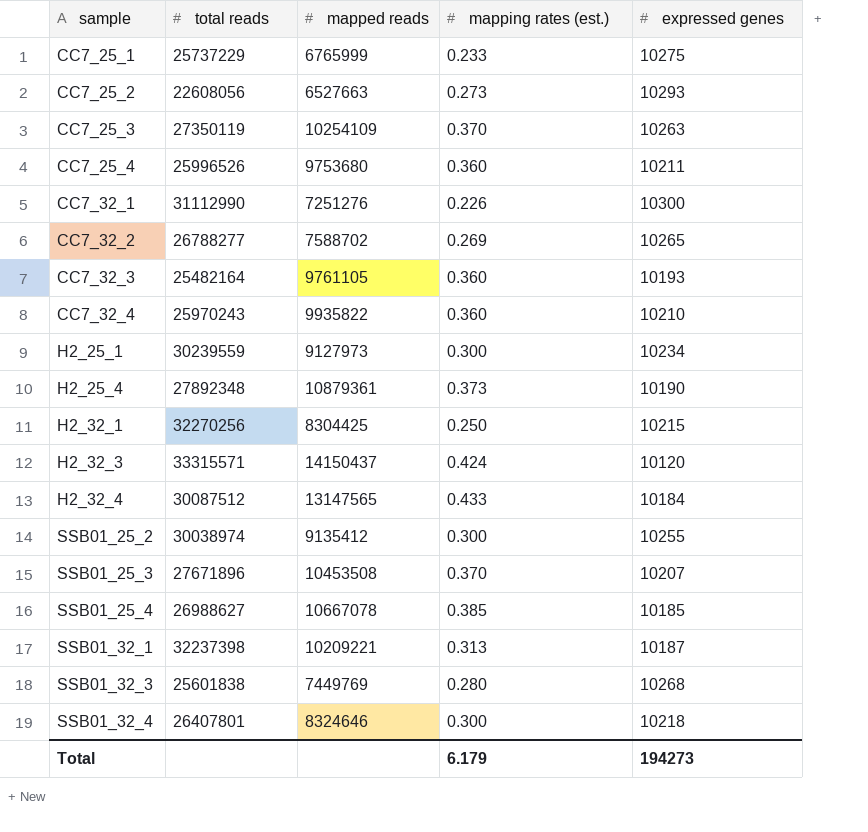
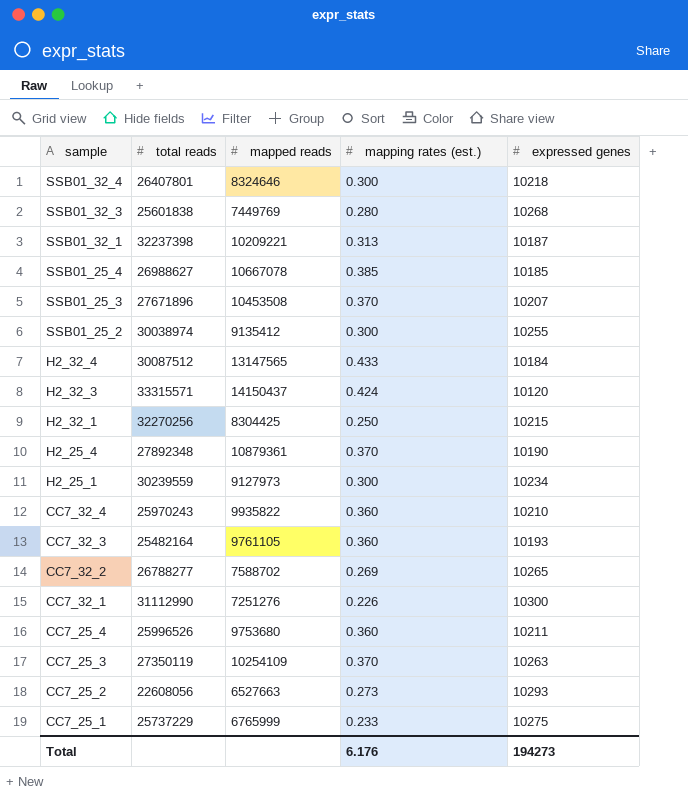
row order: sample ascending -> sample descending
H2_25_4 | mapping rates (est.): 0.373 -> 0.370
Total | mapping rates (est.): 6.179 -> 6.176

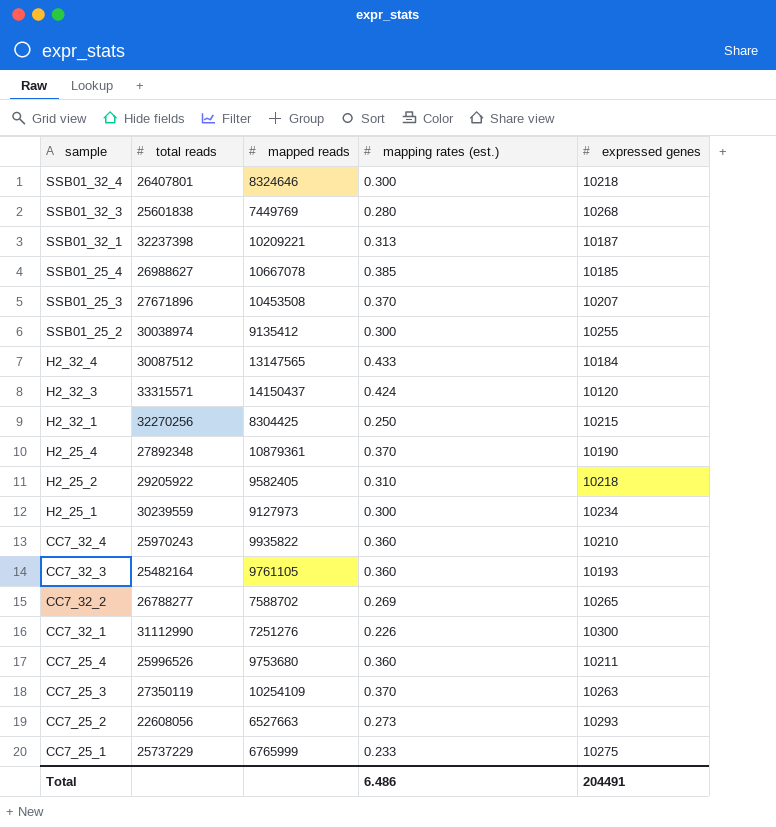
row H2_25_2: none -> 29205922 | 9582405 | 0.310 | 10218
Total | mapping rates (est.): 6.176 -> 6.486
Total | expressed genes: 194273 -> 204491

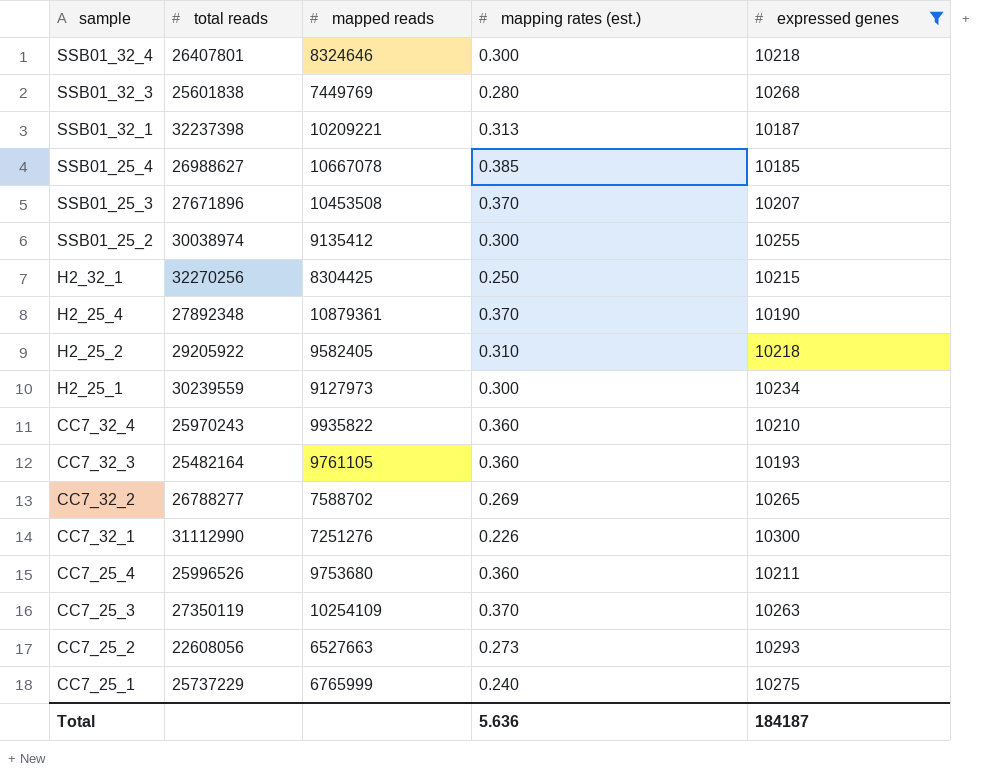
filter: none -> expressed genes >= 10185
CC7_25_1 | mapping rates (est.): 0.233 -> 0.240
Total | mapping rates (est.): 6.486 -> 5.636
Total | expressed genes: 204491 -> 184187

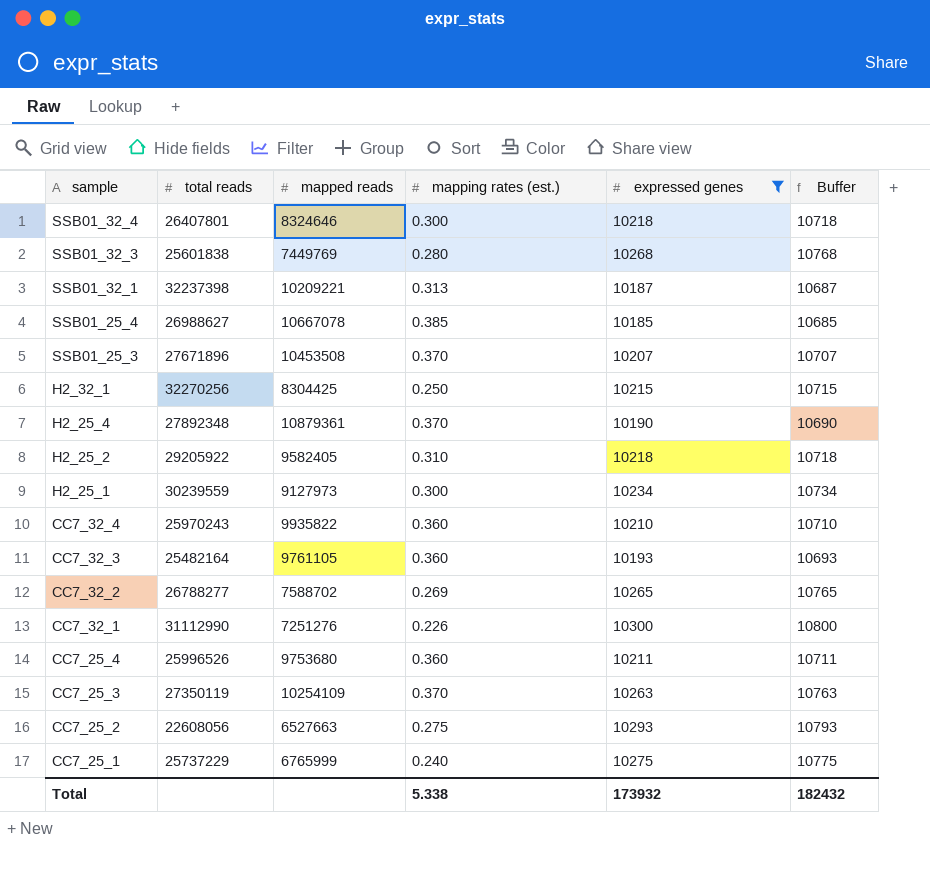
column Buffer | formula: none -> [expressed genes] + 500
row SSB01_25_2: 30038974 | 9135412 | 0.300 | 10255 -> none
CC7_25_2 | mapping rates (est.): 0.273 -> 0.275
Total | mapping rates (est.): 5.636 -> 5.338
Total | expressed genes: 184187 -> 173932

